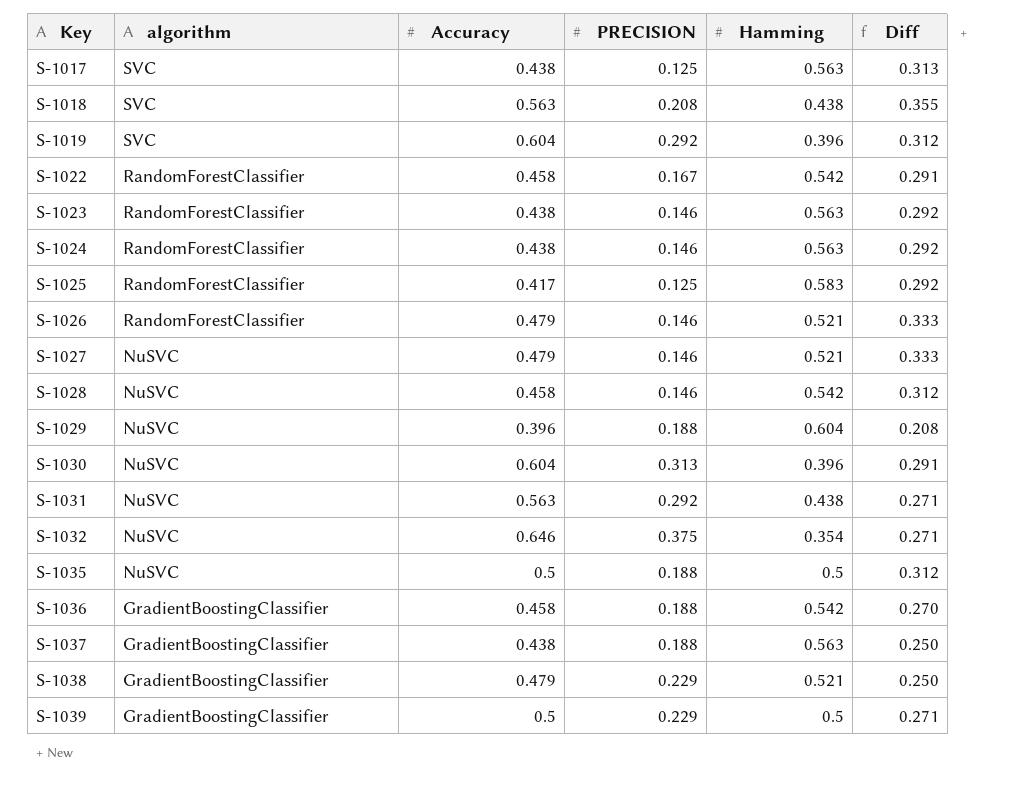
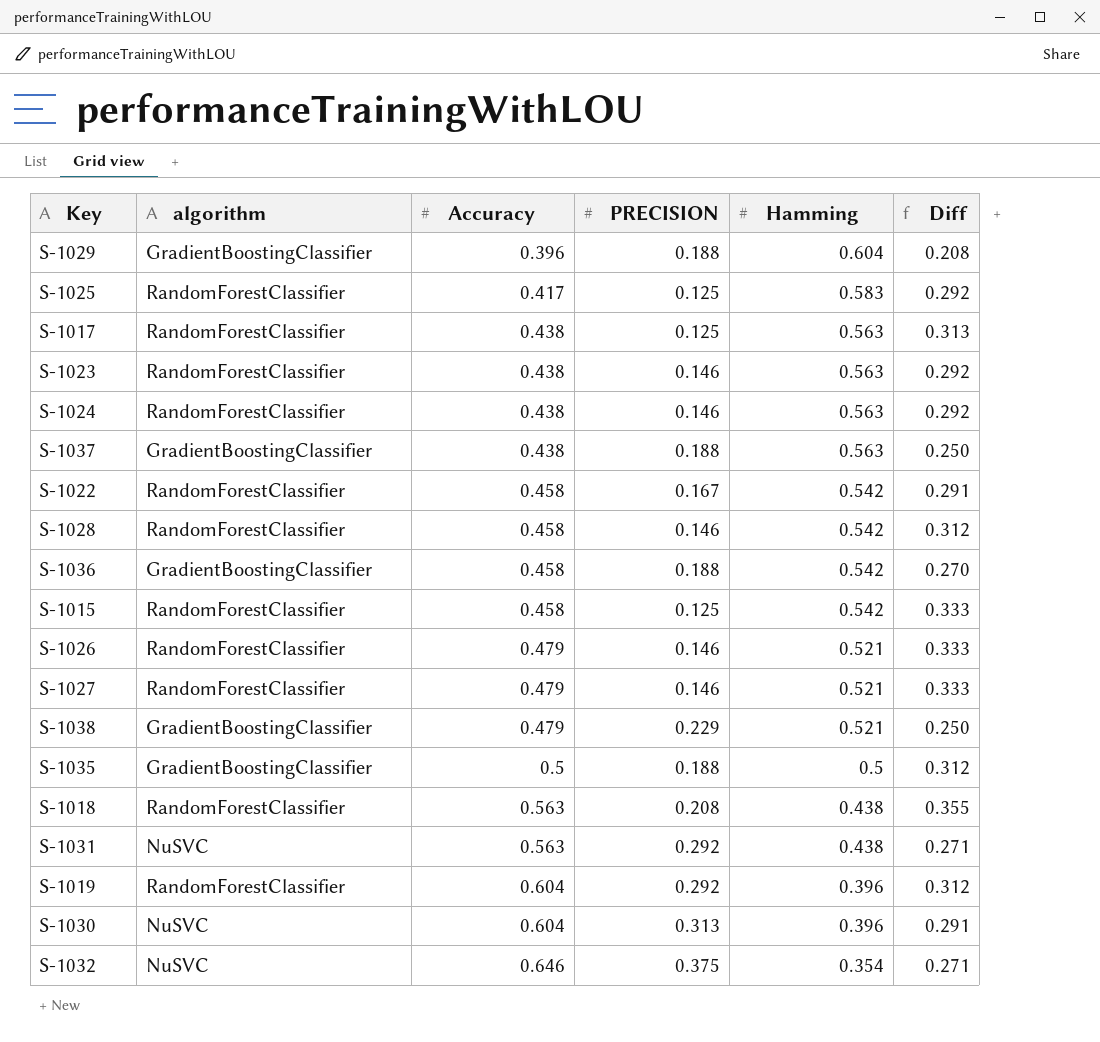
row order: Key ascending -> Accuracy ascending
row S-1039: GradientBoostingClassifier | 0.5 | 0.229 | 0.5 | 0.271 -> none
S-1029 | algorithm: NuSVC -> GradientBoostingClassifier
S-1017 | algorithm: SVC -> RandomForestClassifier
S-1028 | algorithm: NuSVC -> RandomForestClassifier
row S-1015: none -> RandomForestClassifier | 0.458 | 0.125 | 0.542 | 0.333
S-1027 | algorithm: NuSVC -> RandomForestClassifier
S-1035 | algorithm: NuSVC -> GradientBoostingClassifier
S-1018 | algorithm: SVC -> RandomForestClassifier
S-1019 | algorithm: SVC -> RandomForestClassifier

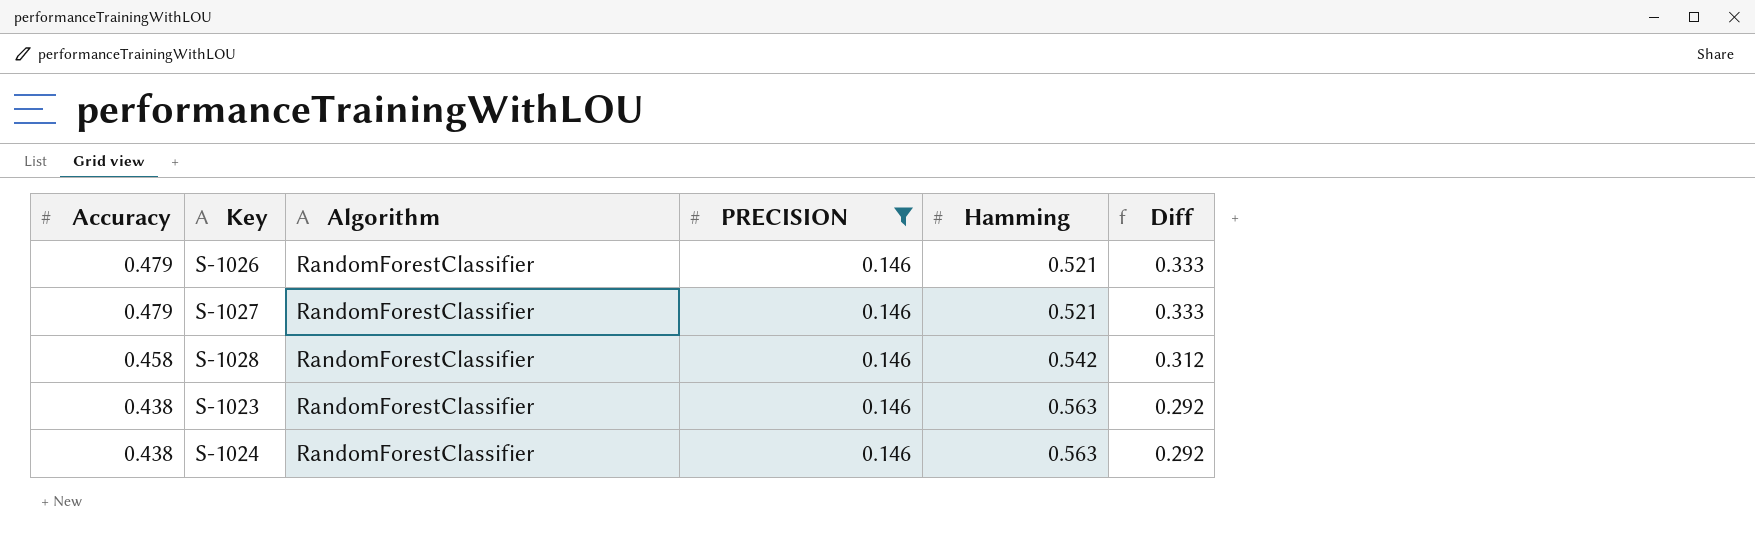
filter: none -> PRECISION = 0.146
row order: Accuracy ascending -> Accuracy descending
column Accuracy | position: 3 -> 1
column name: algorithm -> Algorithm

